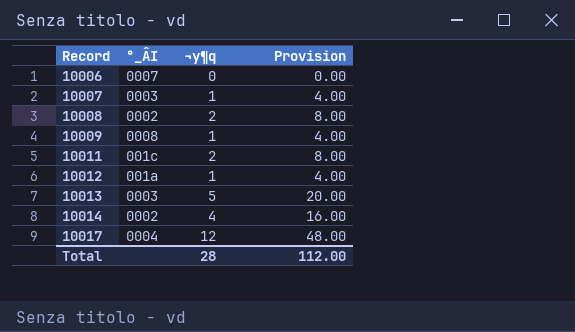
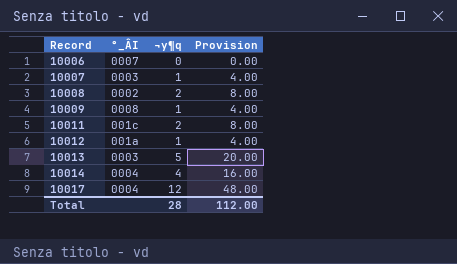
10014 | °_ÂI: 0002 -> 0004

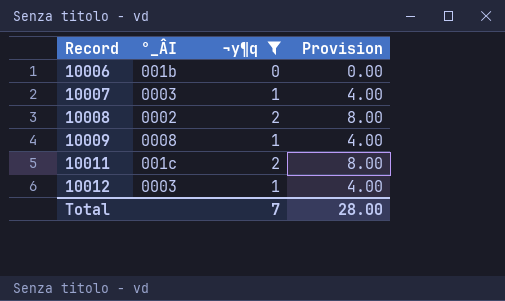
filter: none -> ¬y¶q <= 2
10006 | °_ÂI: 0007 -> 001b
10012 | °_ÂI: 001a -> 0003
Total | ¬y¶q: 28 -> 7
Total | Provision: 112.00 -> 28.00

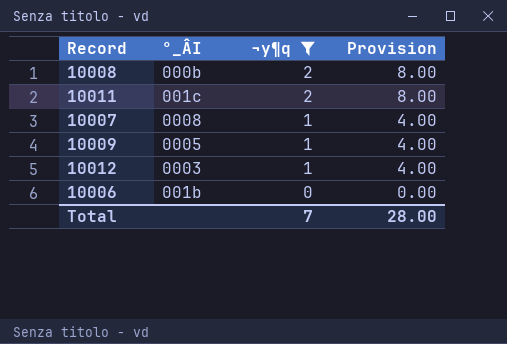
row order: Record ascending -> ¬y¶q descending
10008 | °_ÂI: 0002 -> 000b
10007 | °_ÂI: 0003 -> 0008
10009 | °_ÂI: 0008 -> 0005

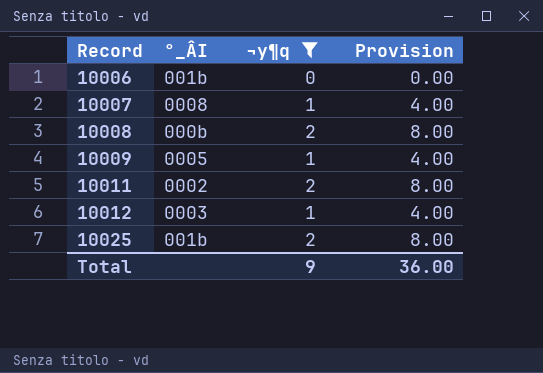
row order: ¬y¶q descending -> Record ascending
10011 | °_ÂI: 001c -> 0002
row 10025: none -> 001b | 2 | 8.00
Total | ¬y¶q: 7 -> 9
Total | Provision: 28.00 -> 36.00

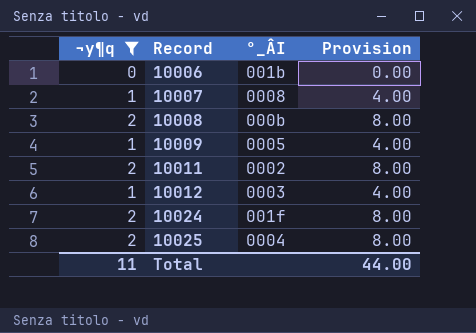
column ¬y¶q | position: 3 -> 1
row 10024: none -> 2 | 001f | 8.00
10025 | °_ÂI: 001b -> 0004
Total | ¬y¶q: 9 -> 11
Total | Provision: 36.00 -> 44.00

